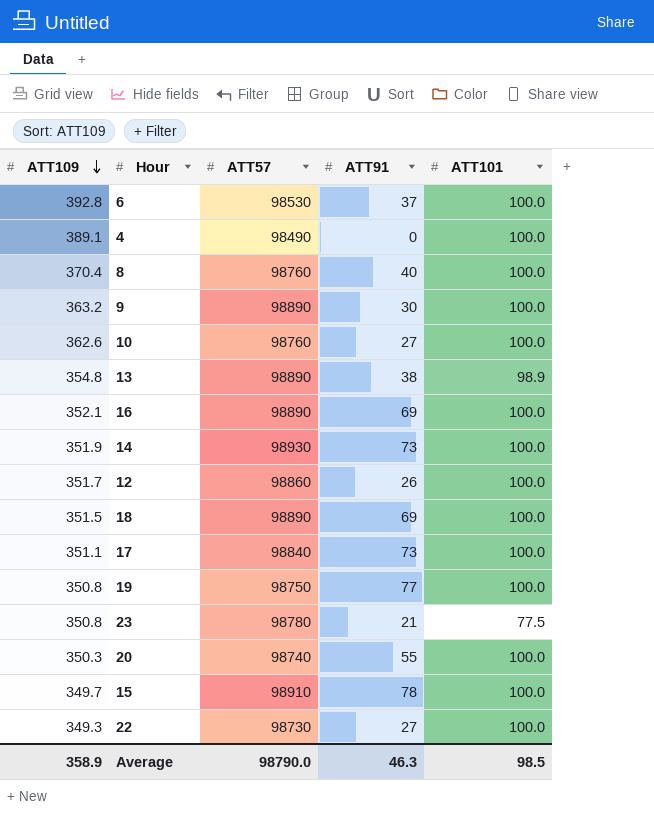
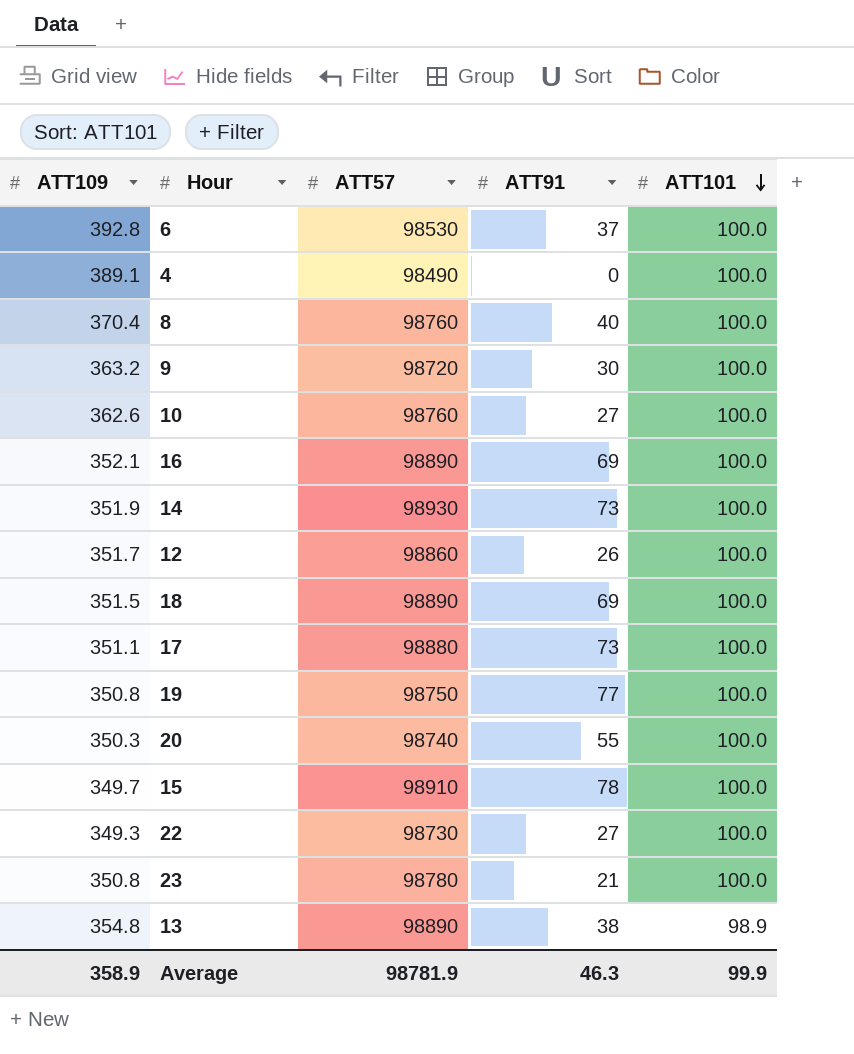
row order: ATT109 descending -> ATT101 descending
9 | ATT57: 98890 -> 98720
17 | ATT57: 98840 -> 98880
23 | ATT101: 77.5 -> 100.0
Average | ATT57: 98790.0 -> 98781.9
Average | ATT101: 98.5 -> 99.9

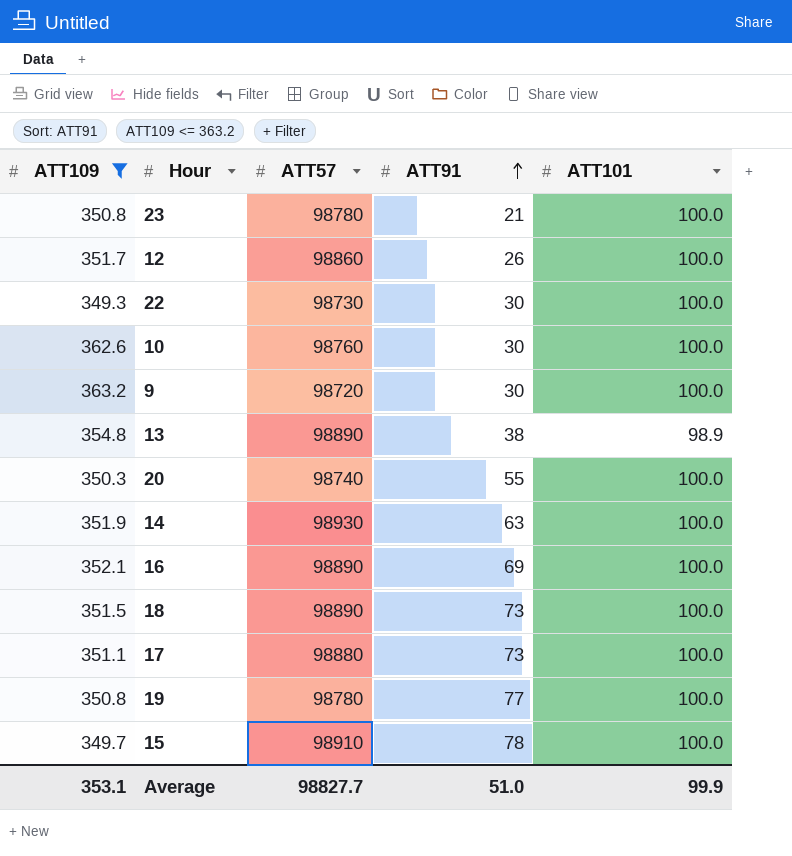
filter: none -> ATT109 <= 363.2
row order: ATT101 descending -> ATT91 ascending
22 | ATT91: 27 -> 30
10 | ATT91: 27 -> 30
14 | ATT91: 73 -> 63
18 | ATT91: 69 -> 73
19 | ATT57: 98750 -> 98780
Average | ATT109: 358.9 -> 353.1
Average | ATT57: 98781.9 -> 98827.7
Average | ATT91: 46.3 -> 51.0

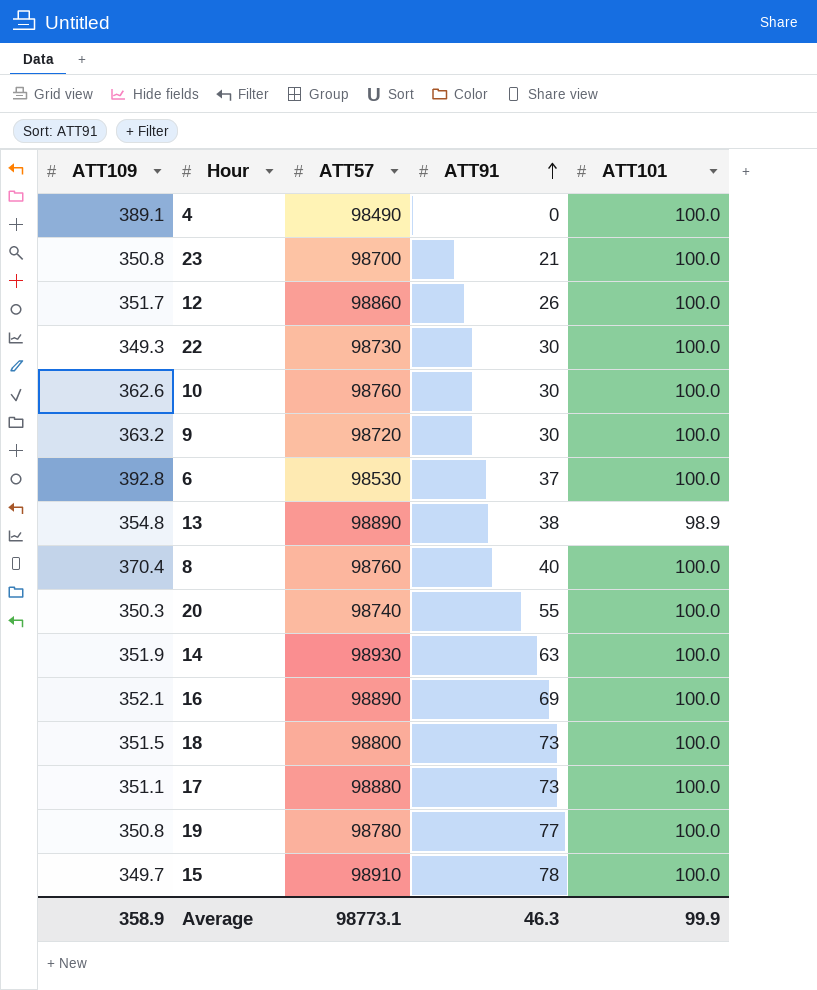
filter: ATT109 <= 363.2 -> none
23 | ATT57: 98780 -> 98700
18 | ATT57: 98890 -> 98800
Average | ATT109: 353.1 -> 358.9
Average | ATT57: 98827.7 -> 98773.1
Average | ATT91: 51.0 -> 46.3

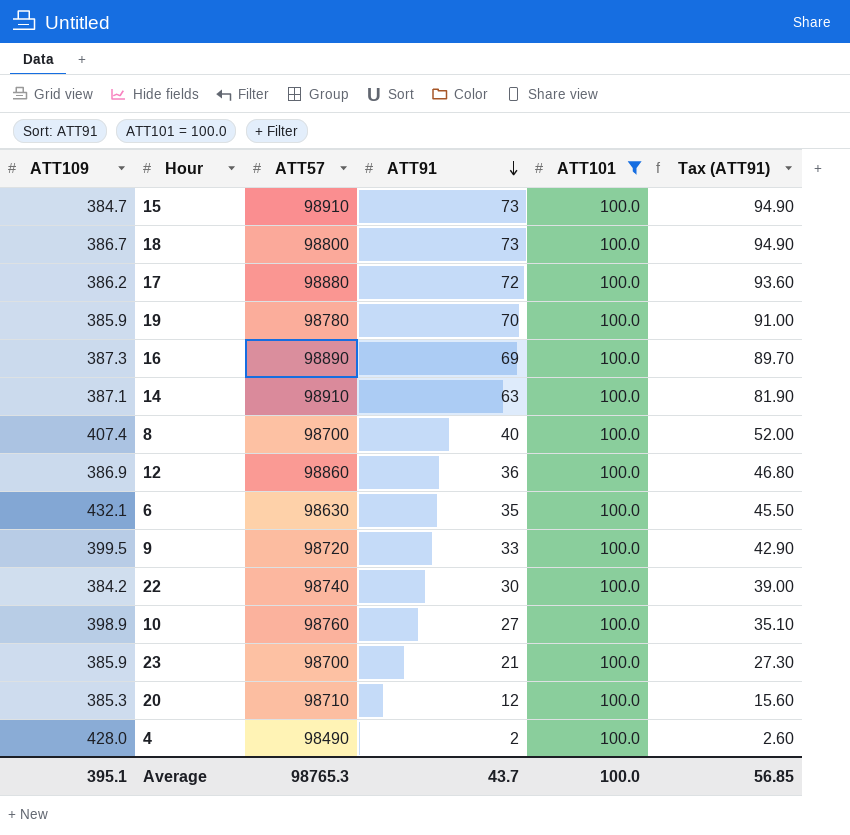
filter: none -> ATT101 = 100.0
row order: ATT91 ascending -> ATT91 descending
column Tax (ATT91) | formula: none -> [ATT91] * 1.3
15 | ATT109: 349.7 -> 384.7
15 | ATT91: 78 -> 73
18 | ATT109: 351.5 -> 386.7
17 | ATT109: 351.1 -> 386.2
17 | ATT91: 73 -> 72
19 | ATT109: 350.8 -> 385.9
19 | ATT91: 77 -> 70
16 | ATT109: 352.1 -> 387.3
14 | ATT109: 351.9 -> 387.1
14 | ATT57: 98930 -> 98910
8 | ATT109: 370.4 -> 407.4
8 | ATT57: 98760 -> 98700
12 | ATT109: 351.7 -> 386.9
12 | ATT91: 26 -> 36
6 | ATT109: 392.8 -> 432.1
6 | ATT57: 98530 -> 98630
6 | ATT91: 37 -> 35
9 | ATT109: 363.2 -> 399.5
9 | ATT91: 30 -> 33
22 | ATT109: 349.3 -> 384.2
22 | ATT57: 98730 -> 98740
10 | ATT109: 362.6 -> 398.9
10 | ATT91: 30 -> 27
23 | ATT109: 350.8 -> 385.9
20 | ATT109: 350.3 -> 385.3
20 | ATT57: 98740 -> 98710
20 | ATT91: 55 -> 12
4 | ATT109: 389.1 -> 428.0
4 | ATT91: 0 -> 2
Average | ATT109: 358.9 -> 395.1
Average | ATT57: 98773.1 -> 98765.3
Average | ATT91: 46.3 -> 43.7
Average | ATT101: 99.9 -> 100.0

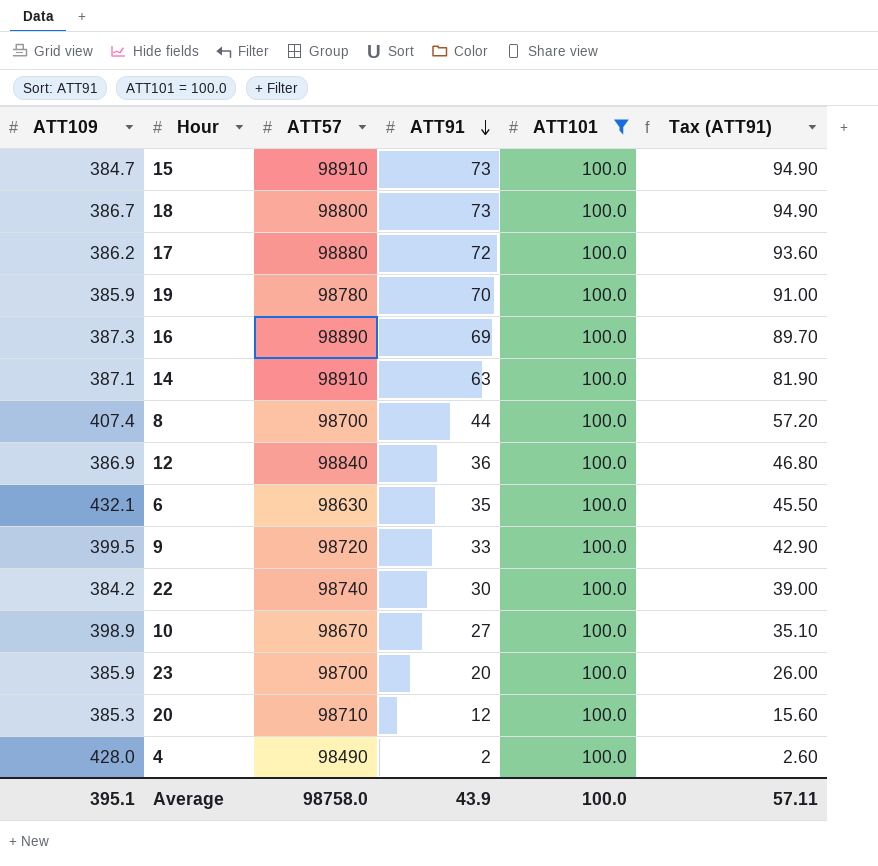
8 | ATT91: 40 -> 44
8 | Tax (ATT91): 52.00 -> 57.20
12 | ATT57: 98860 -> 98840
10 | ATT57: 98760 -> 98670
23 | ATT91: 21 -> 20
23 | Tax (ATT91): 27.30 -> 26.00
Average | ATT57: 98765.3 -> 98758.0
Average | ATT91: 43.7 -> 43.9
Average | Tax (ATT91): 56.85 -> 57.11

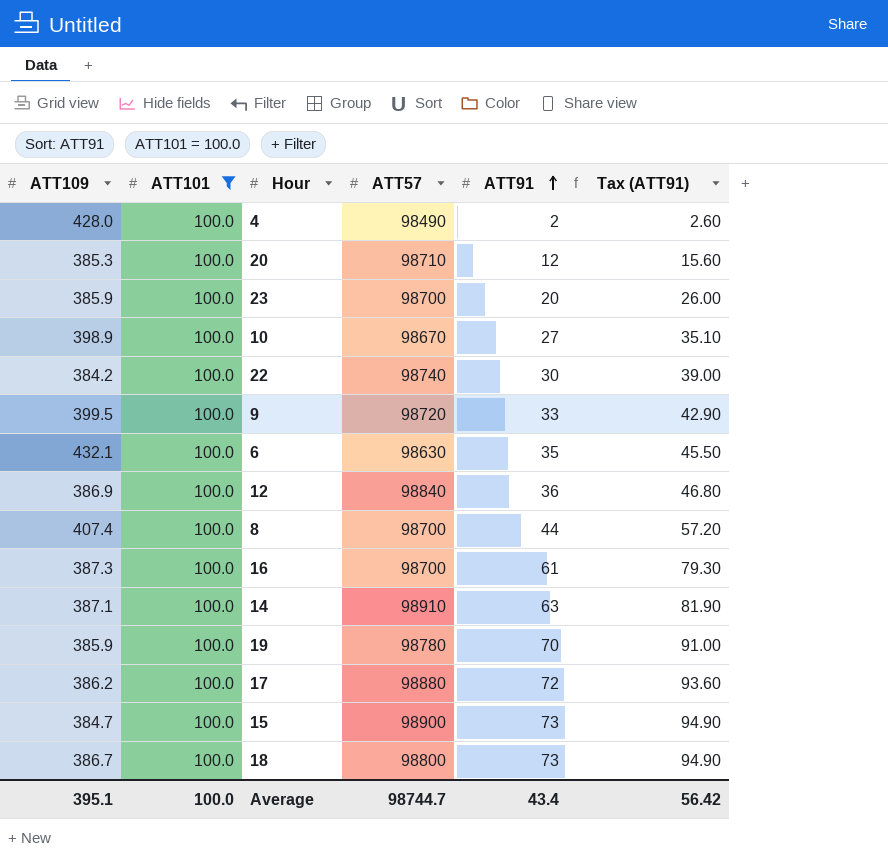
row order: ATT91 descending -> ATT91 ascending
column ATT101 | position: 5 -> 2
16 | ATT57: 98890 -> 98700
16 | ATT91: 69 -> 61
16 | Tax (ATT91): 89.70 -> 79.30
15 | ATT57: 98910 -> 98900
Average | ATT57: 98758.0 -> 98744.7
Average | ATT91: 43.9 -> 43.4
Average | Tax (ATT91): 57.11 -> 56.42

